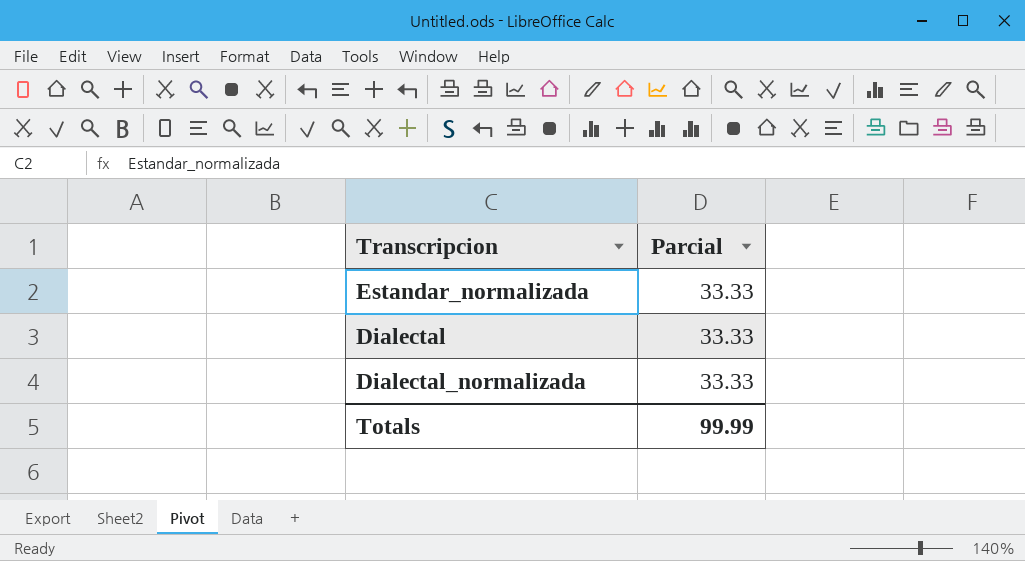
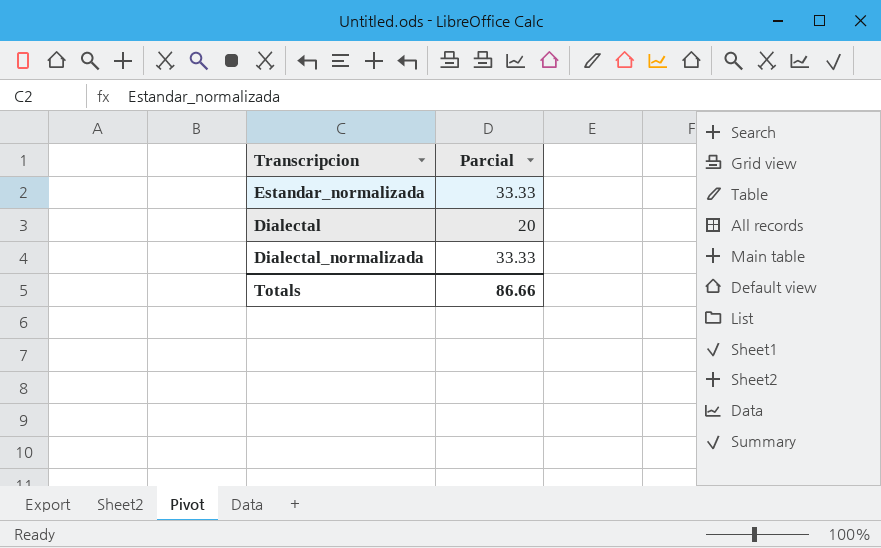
Dialectal | Parcial: 33.33 -> 20
Totals | Parcial: 99.99 -> 86.66

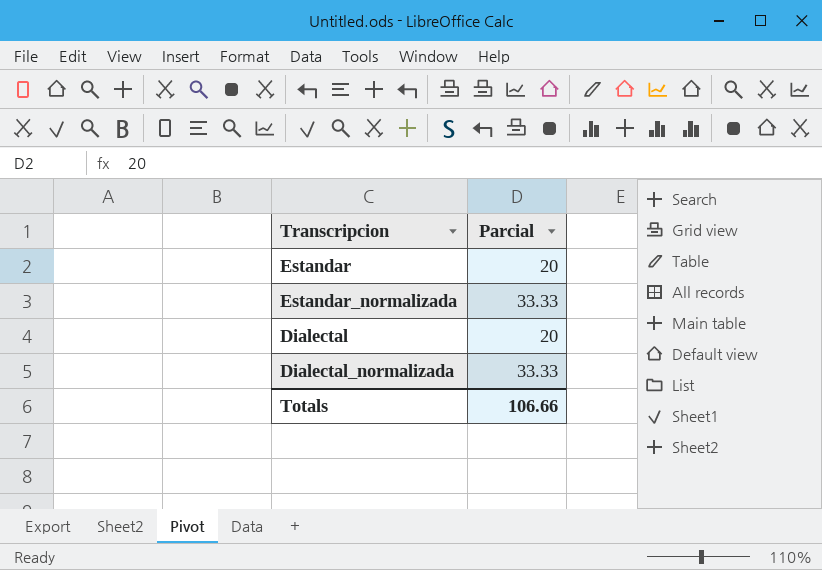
row Estandar: none -> 20
Totals | Parcial: 86.66 -> 106.66

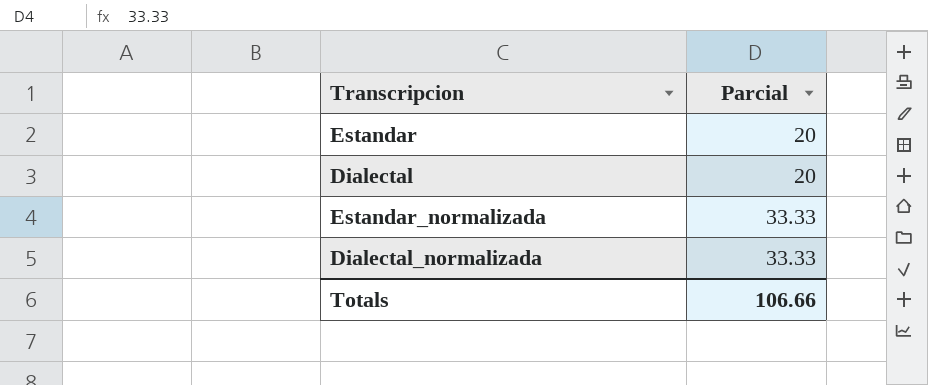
row order: none -> Parcial ascending

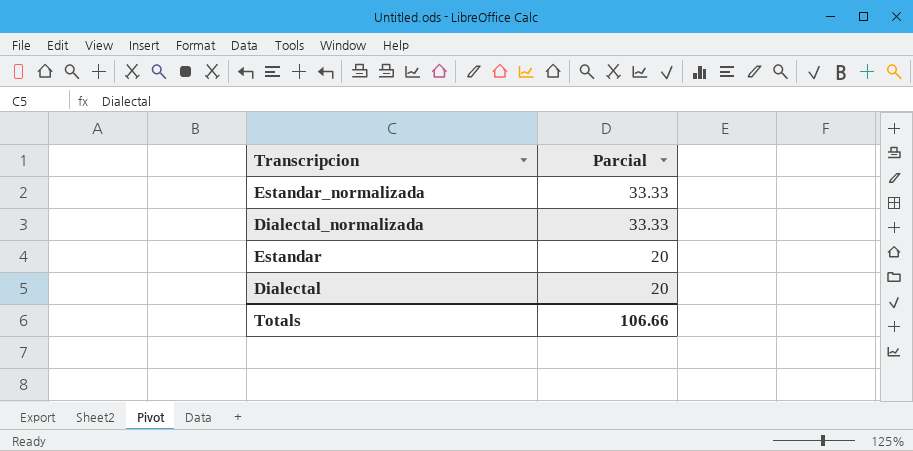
row order: Parcial ascending -> Parcial descending

